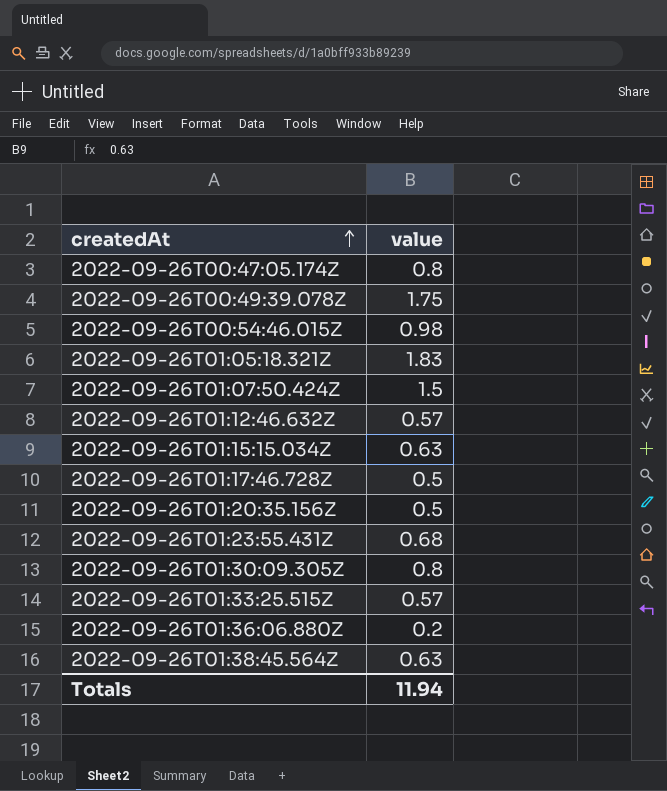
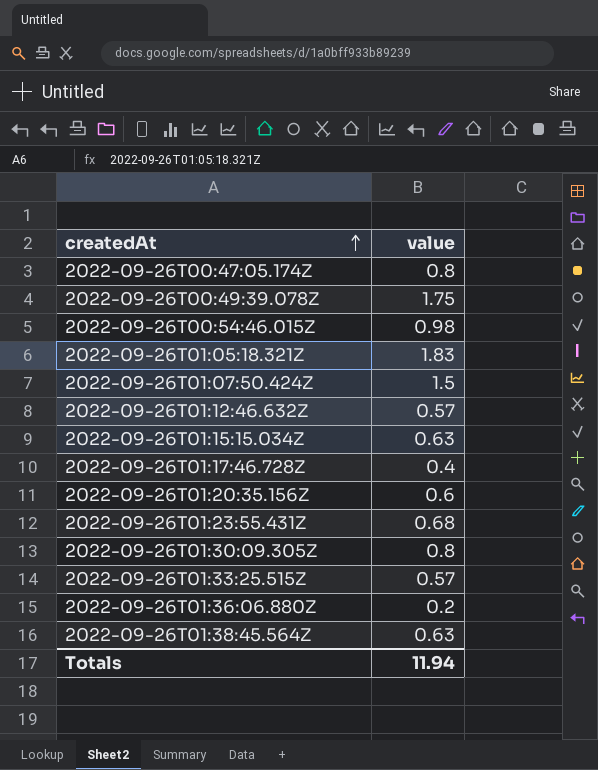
2022-09-26T01:17:46.728Z | value: 0.5 -> 0.4
2022-09-26T01:20:35.156Z | value: 0.5 -> 0.6

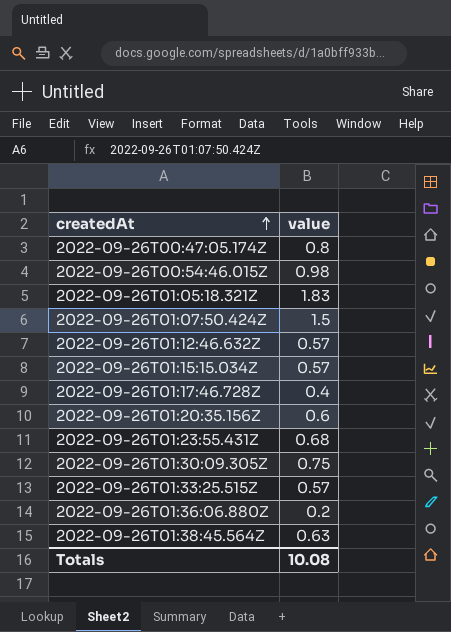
row 2022-09-26T00:49:39.078Z: 1.75 -> none
2022-09-26T01:15:15.034Z | value: 0.63 -> 0.57
2022-09-26T01:30:09.305Z | value: 0.8 -> 0.75
Totals | value: 11.94 -> 10.08

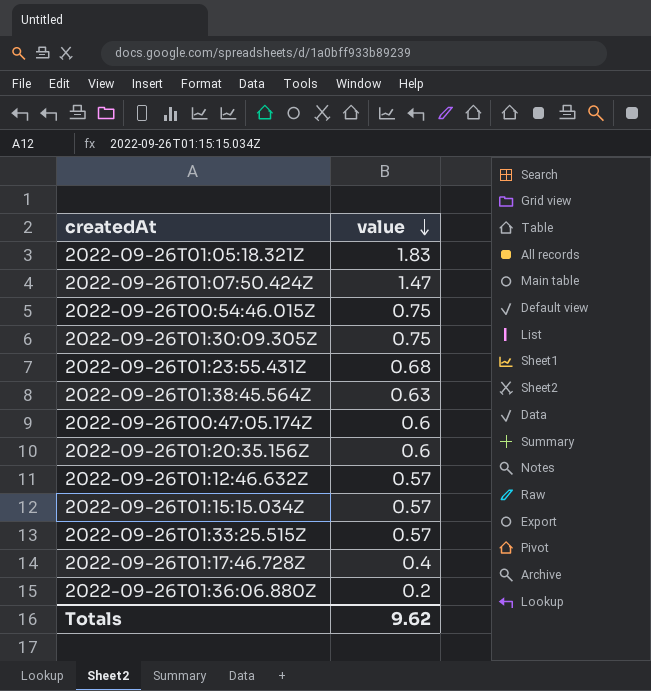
row order: createdAt ascending -> value descending
2022-09-26T01:07:50.424Z | value: 1.5 -> 1.47
2022-09-26T00:54:46.015Z | value: 0.98 -> 0.75
2022-09-26T00:47:05.174Z | value: 0.8 -> 0.6
Totals | value: 10.08 -> 9.62

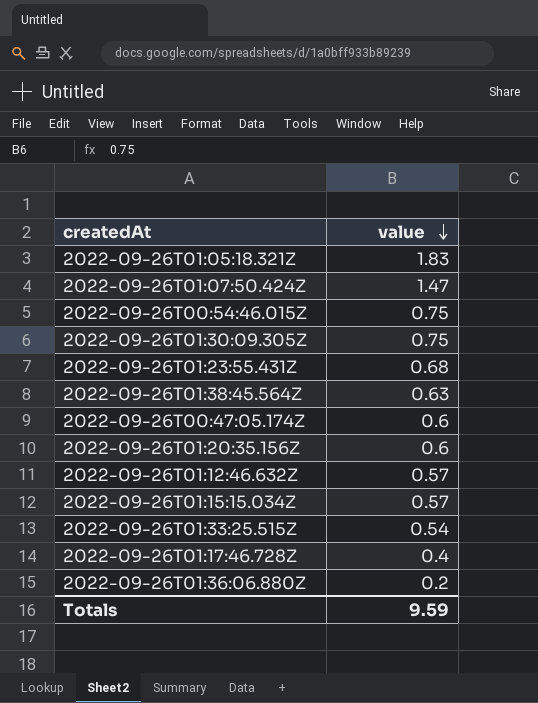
2022-09-26T01:33:25.515Z | value: 0.57 -> 0.54
Totals | value: 9.62 -> 9.59

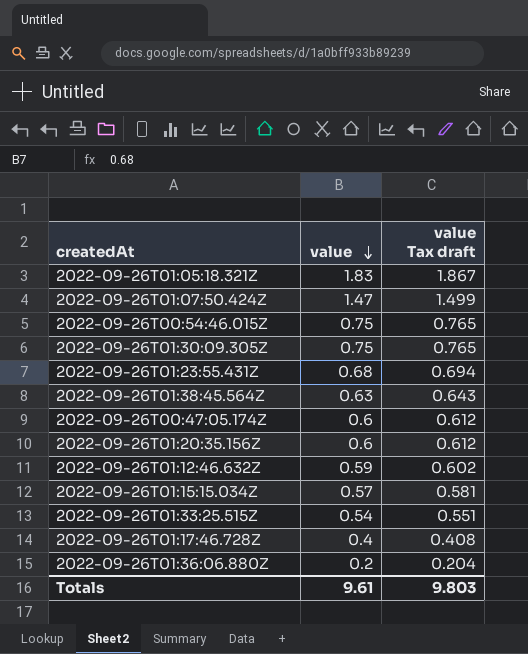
column value Tax draft | formula: none -> [value] * 1.02
2022-09-26T01:12:46.632Z | value: 0.57 -> 0.59
Totals | value: 9.59 -> 9.61

